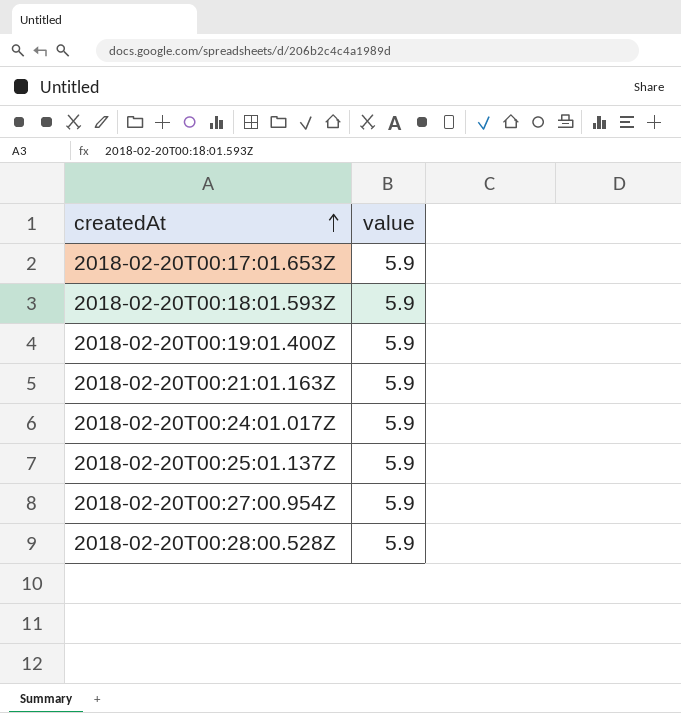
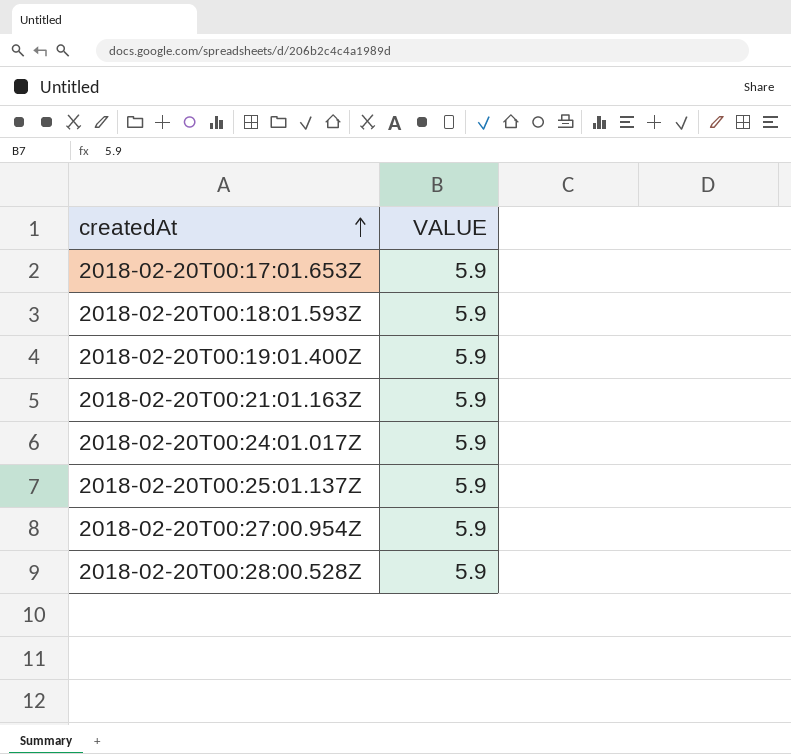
column name: value -> VALUE

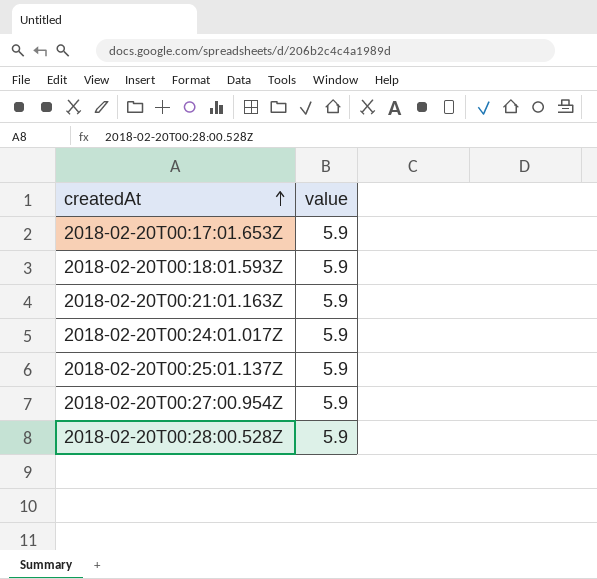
column name: VALUE -> value
row 2018-02-20T00:19:01.400Z: 5.9 -> none

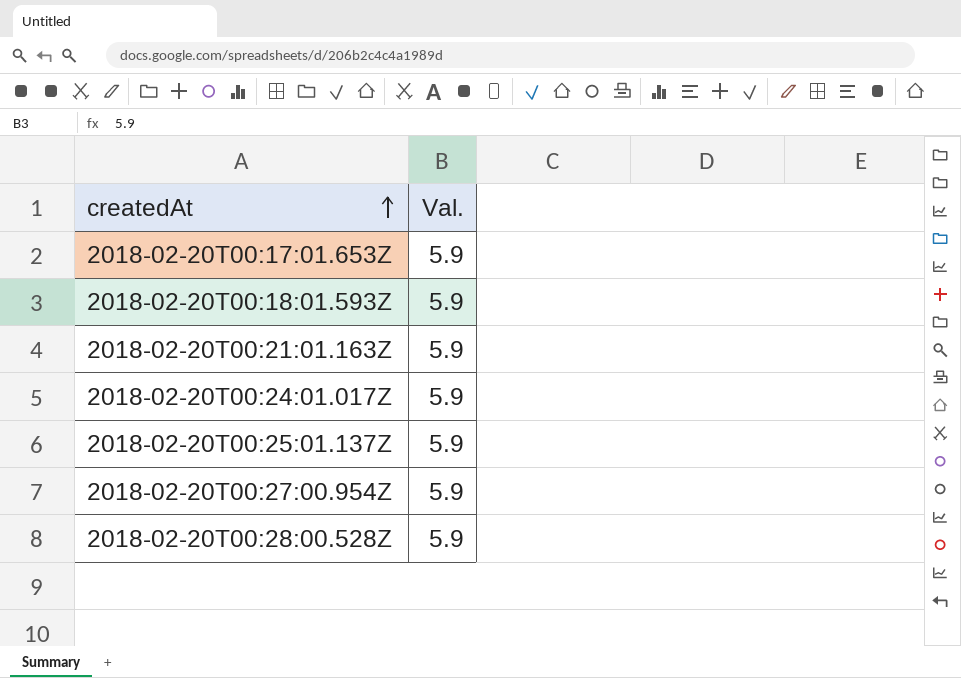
column name: value -> Val.

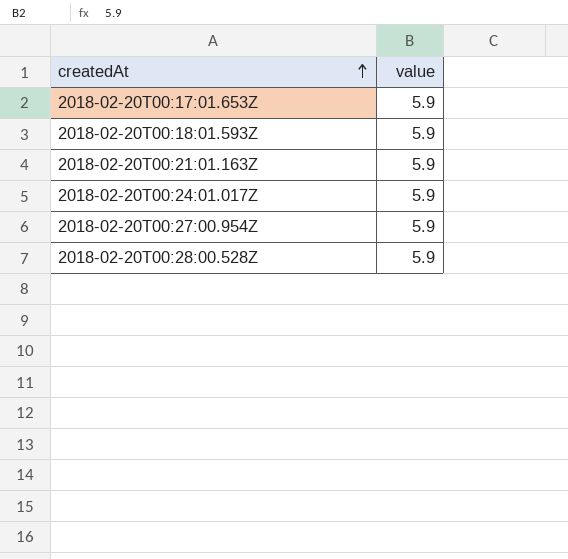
column name: Val. -> value
row 2018-02-20T00:25:01.137Z: 5.9 -> none

